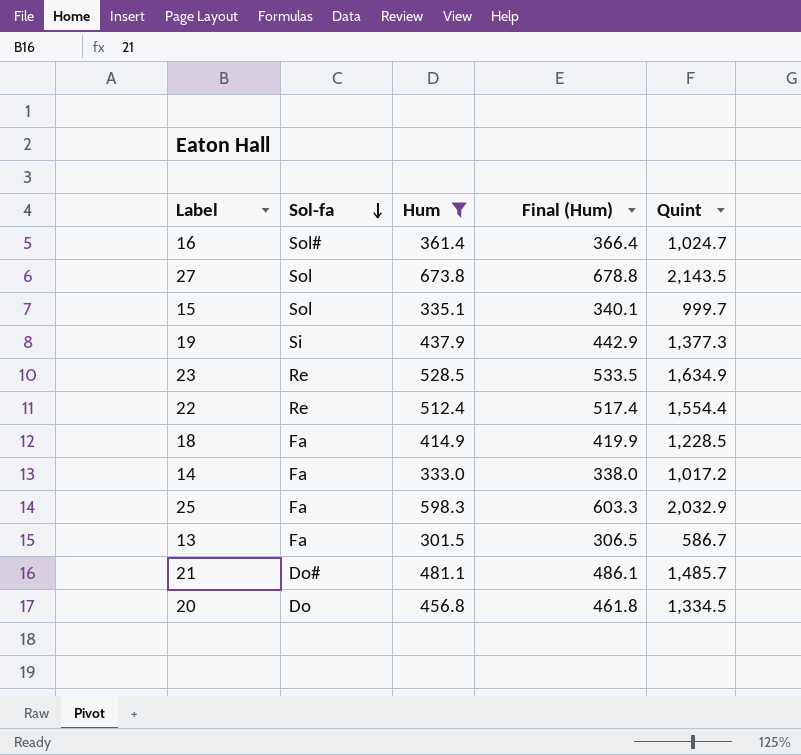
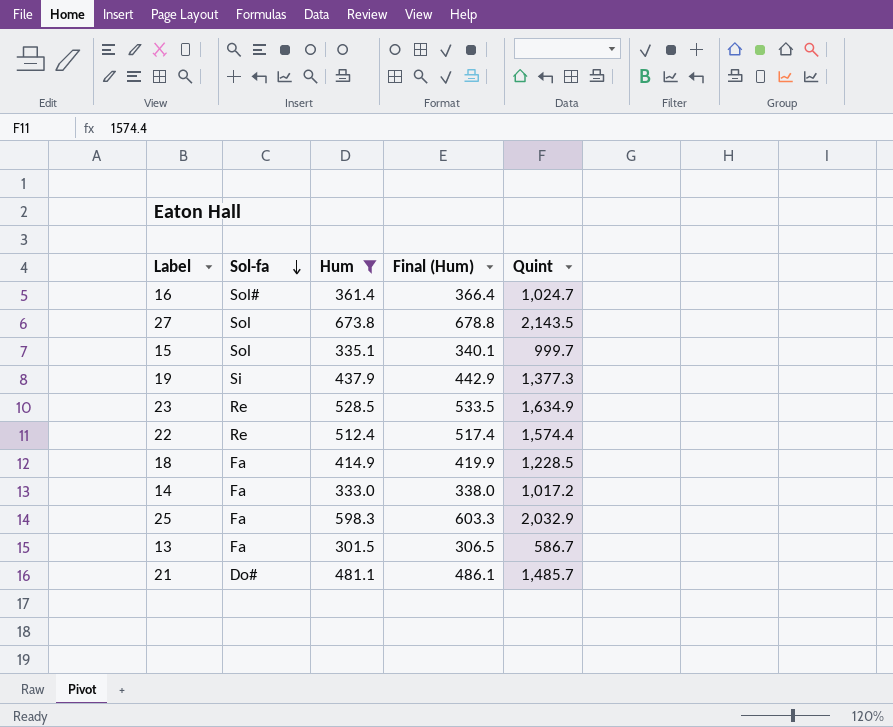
row 20: Do | 456.8 | 461.8 | 1,334.5 -> none
22 | Quint: 1,554.4 -> 1,574.4

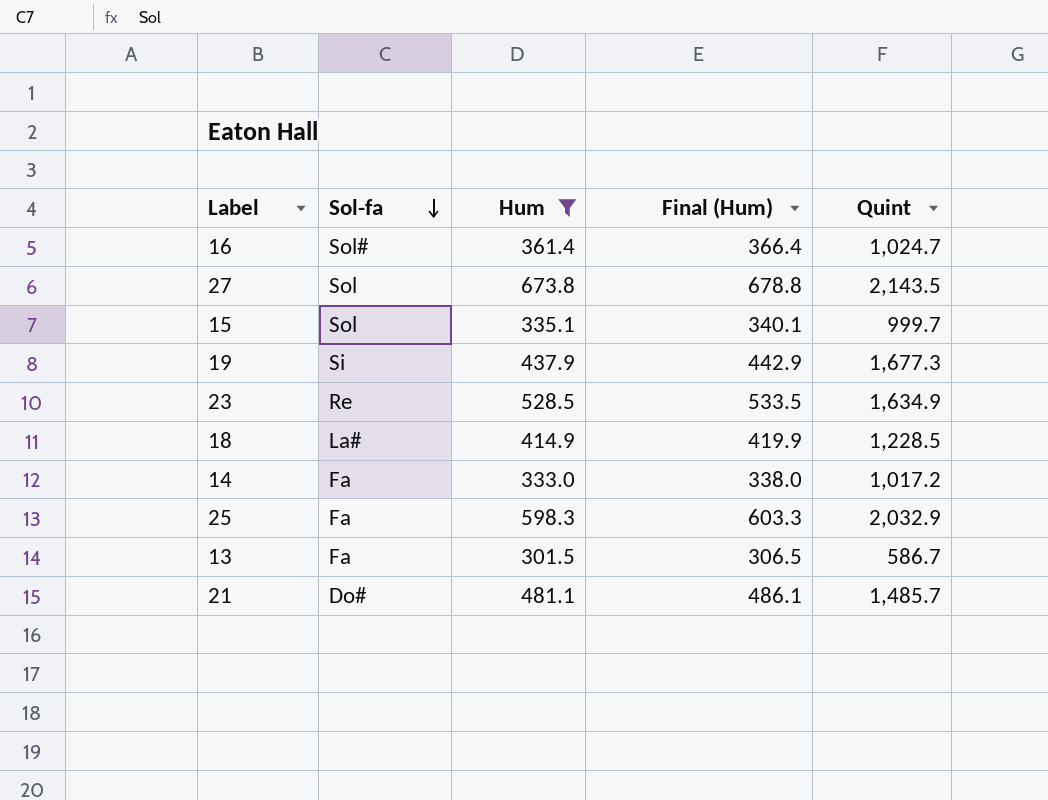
row 22: Re | 512.4 | 517.4 | 1,574.4 -> none
19 | Quint: 1,377.3 -> 1,677.3
18 | Sol-fa: Fa -> La#

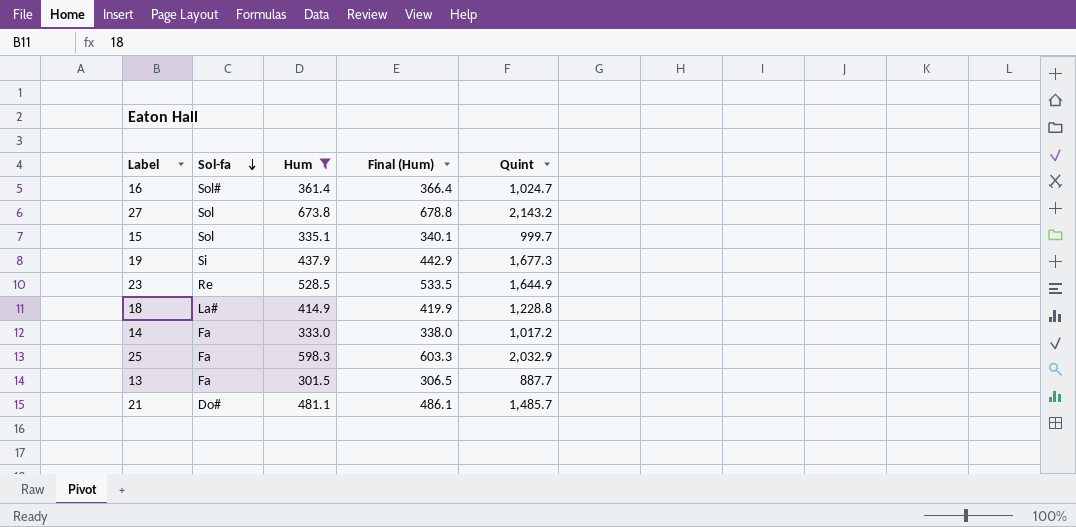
27 | Quint: 2,143.5 -> 2,143.2
23 | Quint: 1,634.9 -> 1,644.9
18 | Quint: 1,228.5 -> 1,228.8
13 | Quint: 586.7 -> 887.7

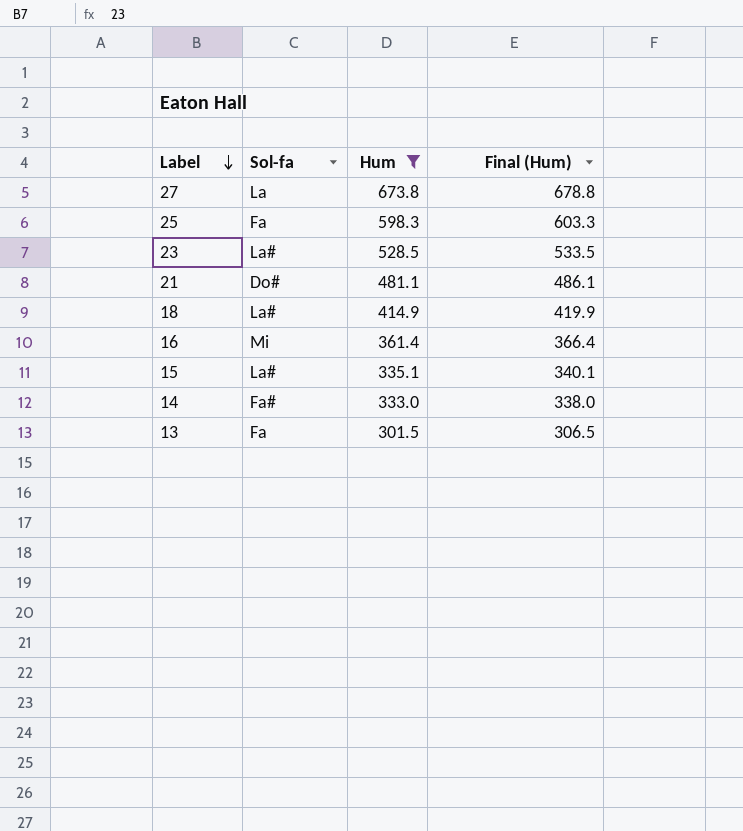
row order: Sol-fa descending -> Label descending
column Quint | position: 5 -> none
row 19: Si | 437.9 | 442.9 | 1,677.3 -> none
27 | Sol-fa: Sol -> La
23 | Sol-fa: Re -> La#
16 | Sol-fa: Sol# -> Mi
15 | Sol-fa: Sol -> La#
14 | Sol-fa: Fa -> Fa#

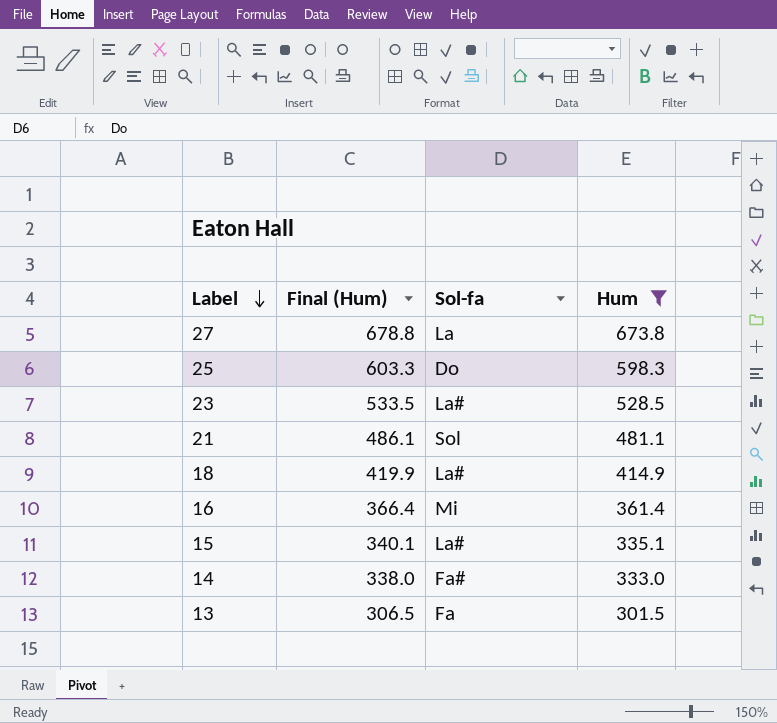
column Final (Hum) | position: 4 -> 2
25 | Sol-fa: Fa -> Do
21 | Sol-fa: Do# -> Sol

